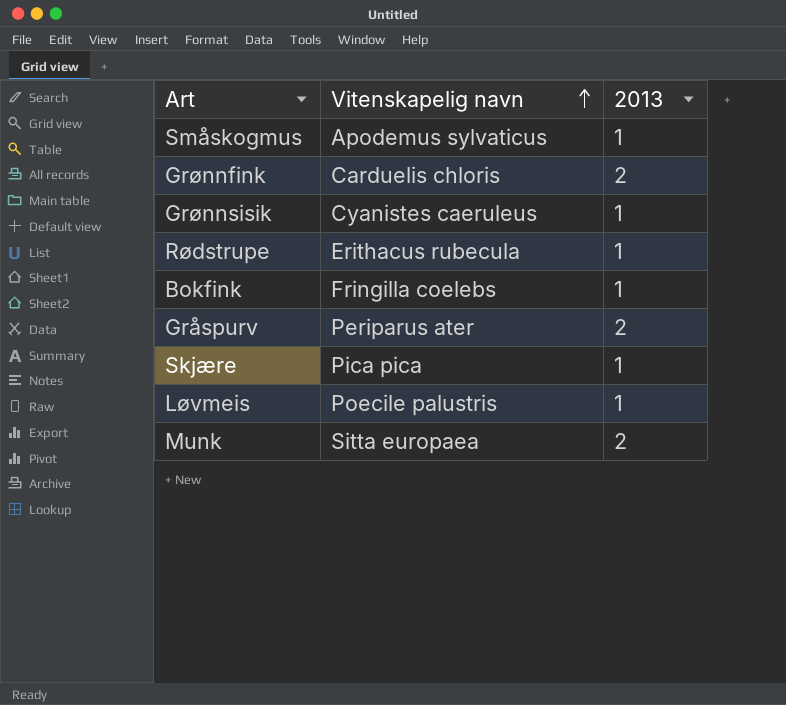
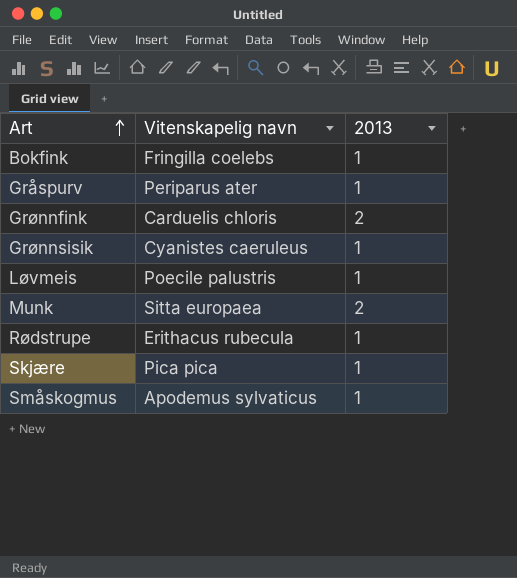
row order: Vitenskapelig navn ascending -> Art ascending
Gråspurv | 2013: 2 -> 1

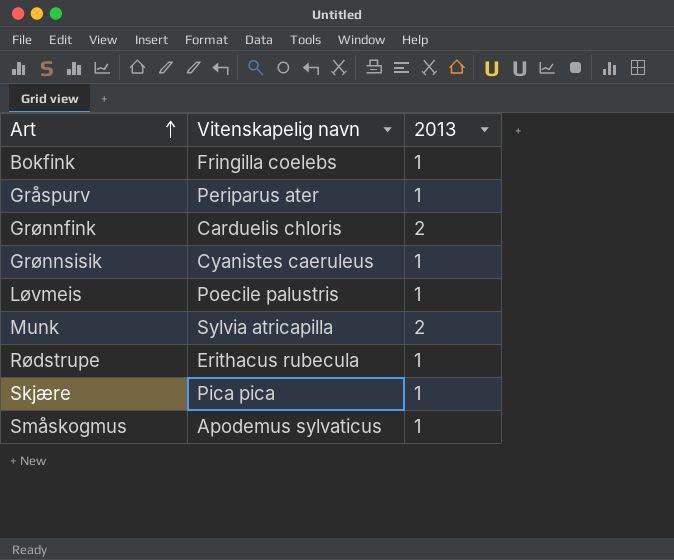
Munk | Vitenskapelig navn: Sitta europaea -> Sylvia atricapilla

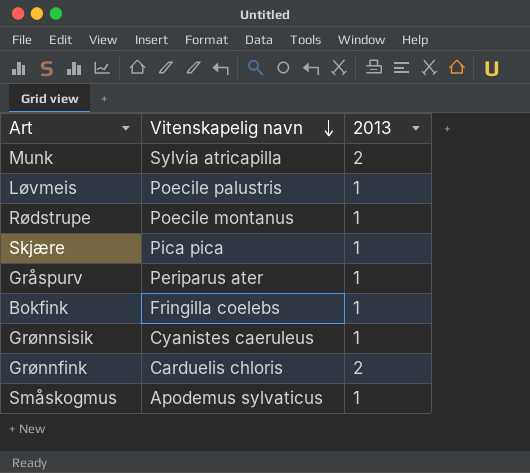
row order: Art ascending -> Vitenskapelig navn descending
Rødstrupe | Vitenskapelig navn: Erithacus rubecula -> Poecile montanus

